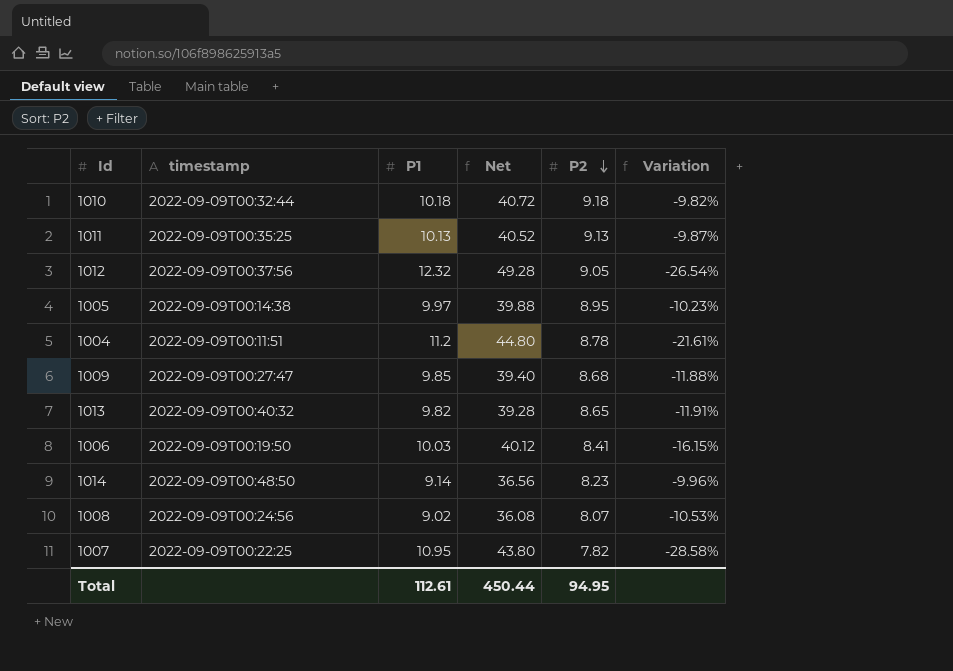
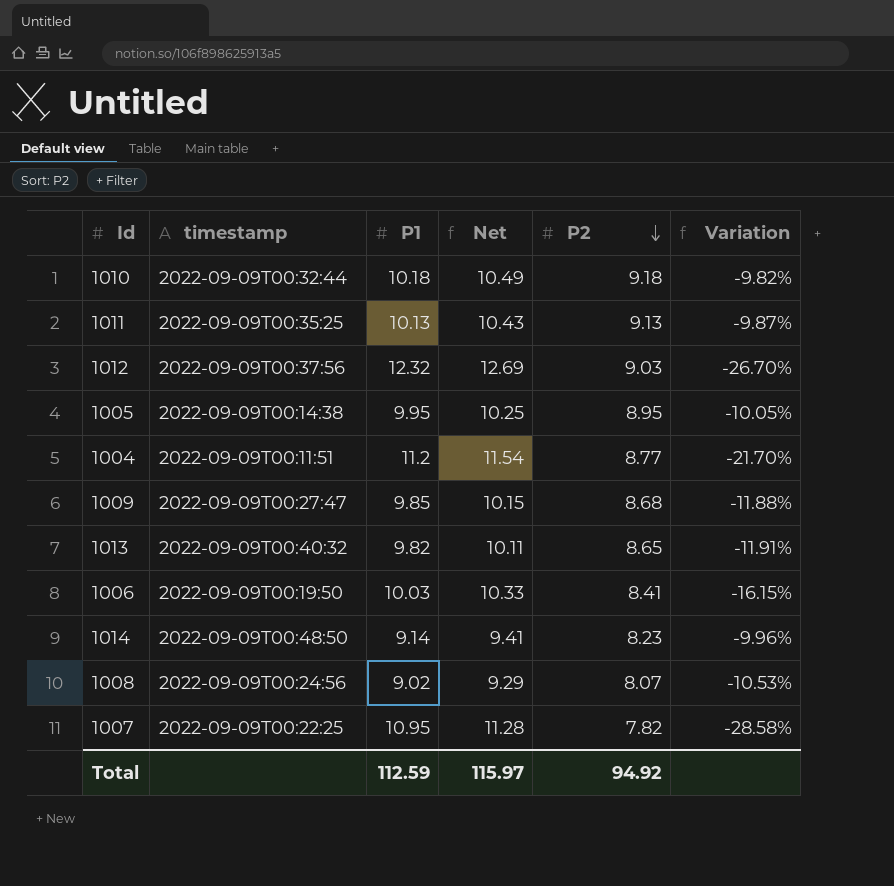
column Net | formula: [P1] * 4 -> [P1] * 1.03
1012 | P2: 9.05 -> 9.03
1012 | Variation: -26.54% -> -26.70%
1005 | P1: 9.97 -> 9.95
1005 | Variation: -10.23% -> -10.05%
1004 | P2: 8.78 -> 8.77
1004 | Variation: -21.61% -> -21.70%
Total | P1: 112.61 -> 112.59
Total | Net: 450.44 -> 115.97
Total | P2: 94.95 -> 94.92

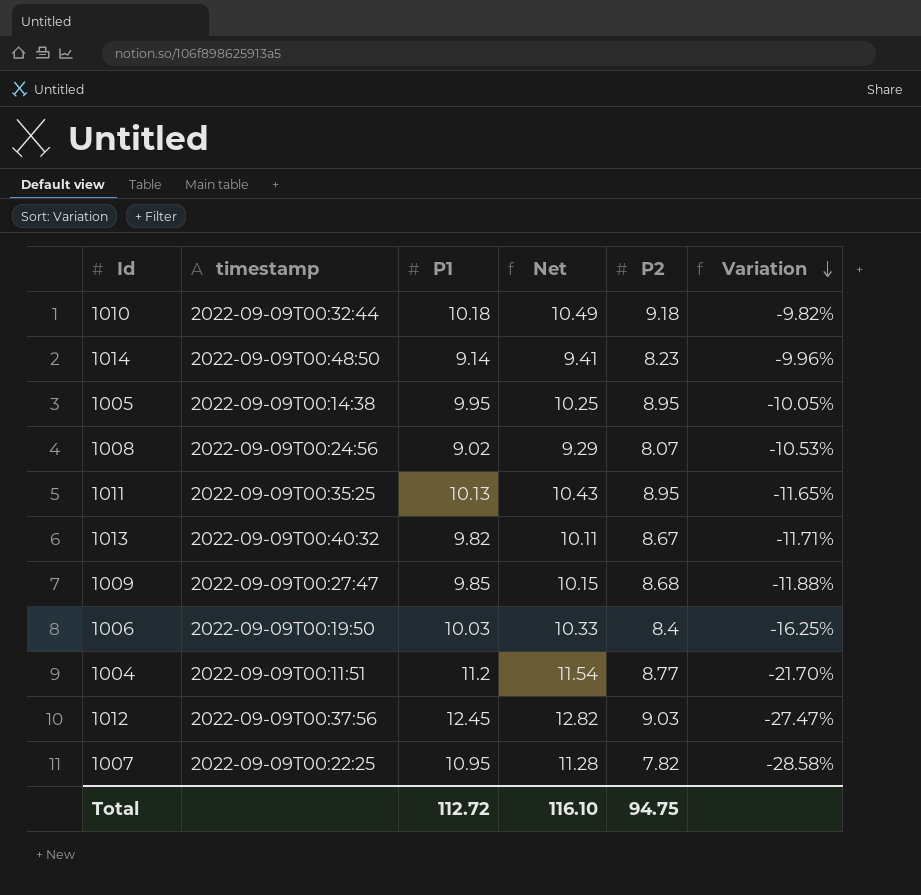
row order: P2 descending -> Variation descending
1011 | P2: 9.13 -> 8.95
1011 | Variation: -9.87% -> -11.65%
1013 | P2: 8.65 -> 8.67
1013 | Variation: -11.91% -> -11.71%
1006 | P2: 8.41 -> 8.4
1006 | Variation: -16.15% -> -16.25%
1012 | P1: 12.32 -> 12.45
1012 | Net: 12.69 -> 12.82
1012 | Variation: -26.70% -> -27.47%
Total | P1: 112.59 -> 112.72
Total | Net: 115.97 -> 116.10
Total | P2: 94.92 -> 94.75

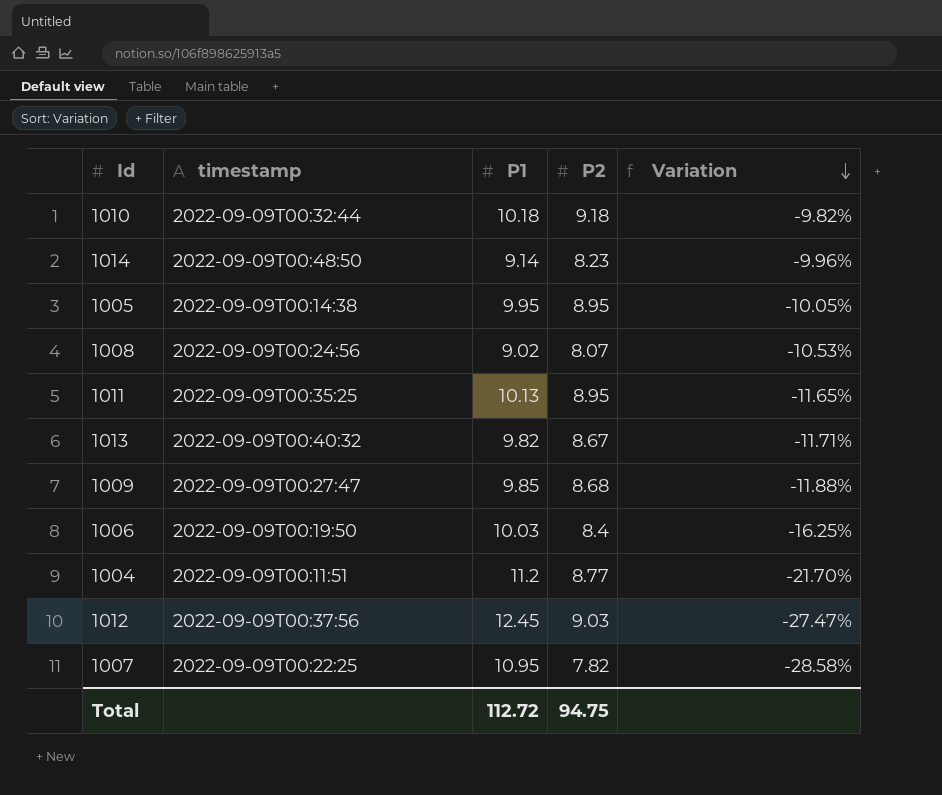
column Net | formula: [P1] * 1.03 -> none

